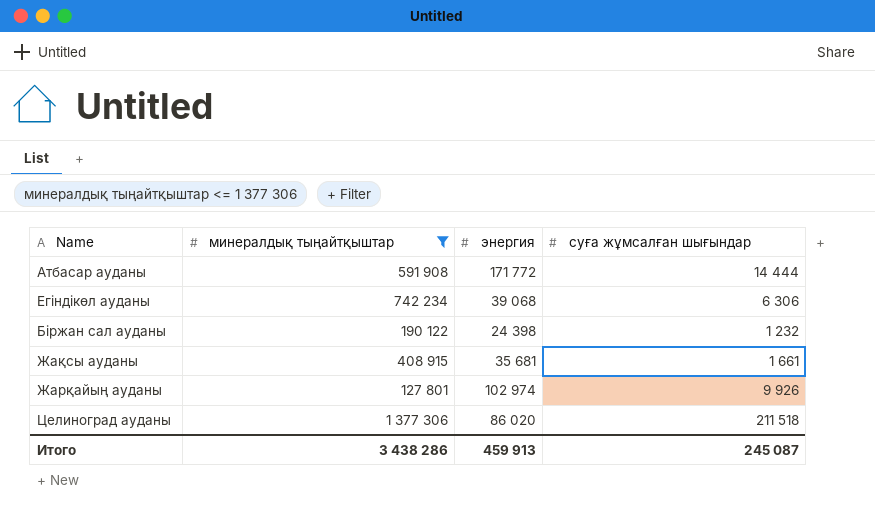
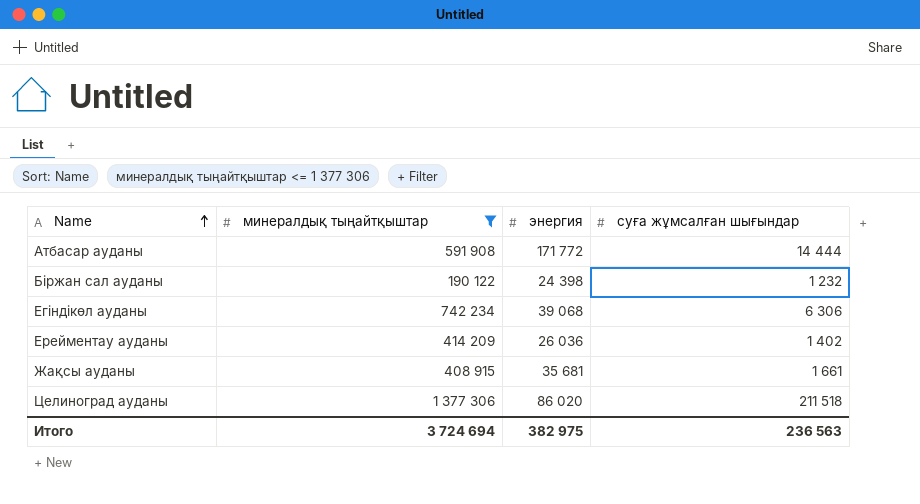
row order: none -> Name ascending
row Жарқайың ауданы: 127 801 | 102 974 | 9 926 -> none
row Ерейментау ауданы: none -> 414 209 | 26 036 | 1 402
Итого | минералдық тыңайтқыштар: 3 438 286 -> 3 724 694
Итого | энергия: 459 913 -> 382 975
Итого | суға жұмсалған шығындар: 245 087 -> 236 563

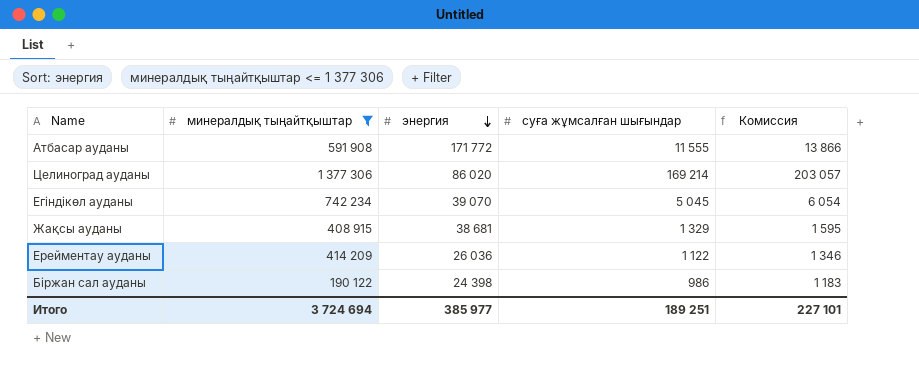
row order: Name ascending -> энергия descending
column Комиссия | formula: none -> [суға жұмсалған шығындар] * 1,2
Атбасар ауданы | суға жұмсалған шығындар: 14 444 -> 11 555
Целиноград ауданы | суға жұмсалған шығындар: 211 518 -> 169 214
Егіндікөл ауданы | энергия: 39 068 -> 39 070
Егіндікөл ауданы | суға жұмсалған шығындар: 6 306 -> 5 045
Жақсы ауданы | энергия: 35 681 -> 38 681
Жақсы ауданы | суға жұмсалған шығындар: 1 661 -> 1 329
Ерейментау ауданы | суға жұмсалған шығындар: 1 402 -> 1 122
Біржан сал ауданы | суға жұмсалған шығындар: 1 232 -> 986
Итого | энергия: 382 975 -> 385 977
Итого | суға жұмсалған шығындар: 236 563 -> 189 251

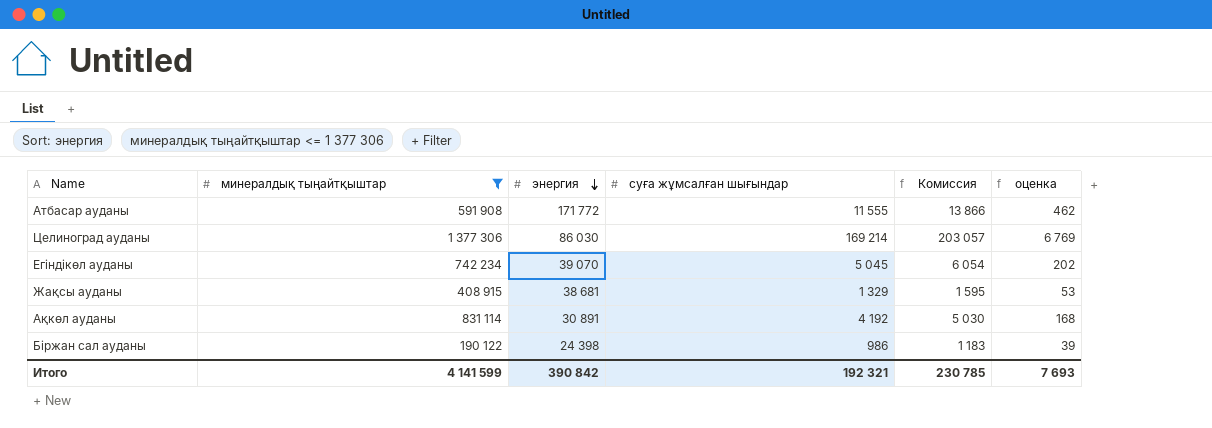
column оценка | formula: none -> [суға жұмсалған шығындар] * 0,04
row Ерейментау ауданы: 414 209 | 26 036 | 1 122 | 1 346 -> none
Целиноград ауданы | энергия: 86 020 -> 86 030
row Ақкөл ауданы: none -> 831 114 | 30 891 | 4 192 | 5 030 | 168
Итого | минералдық тыңайтқыштар: 3 724 694 -> 4 141 599
Итого | энергия: 385 977 -> 390 842
Итого | суға жұмсалған шығындар: 189 251 -> 192 321
Итого | Комиссия: 227 101 -> 230 785

